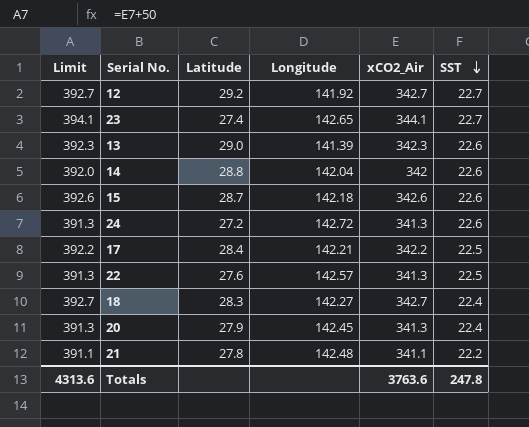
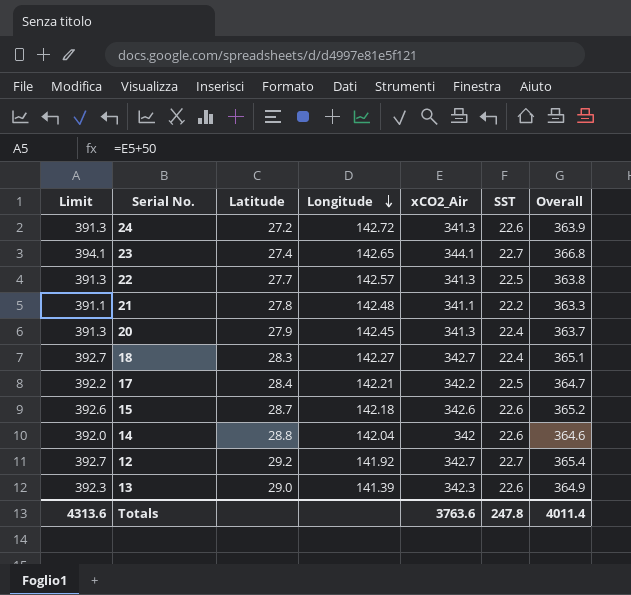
row order: SST descending -> Longitude descending
column Overall | formula: none -> [xCO2_Air] + [SST]
22 | Latitude: 27.6 -> 27.7

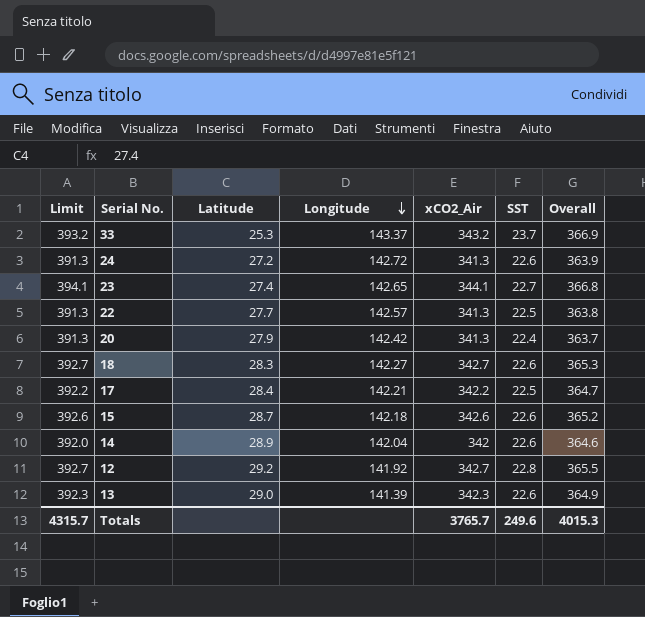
row 21: 391.1 | 27.8 | 142.48 | 341.1 | 22.2 | 363.3 -> none
row 33: none -> 393.2 | 25.3 | 143.37 | 343.2 | 23.7 | 366.9
20 | Longitude: 142.45 -> 142.42
18 | SST: 22.4 -> 22.6
18 | Overall: 365.1 -> 365.3
14 | Latitude: 28.8 -> 28.9
12 | SST: 22.7 -> 22.8
12 | Overall: 365.4 -> 365.5
Totals | Limit: 4313.6 -> 4315.7
Totals | xCO2_Air: 3763.6 -> 3765.7
Totals | SST: 247.8 -> 249.6
Totals | Overall: 4011.4 -> 4015.3

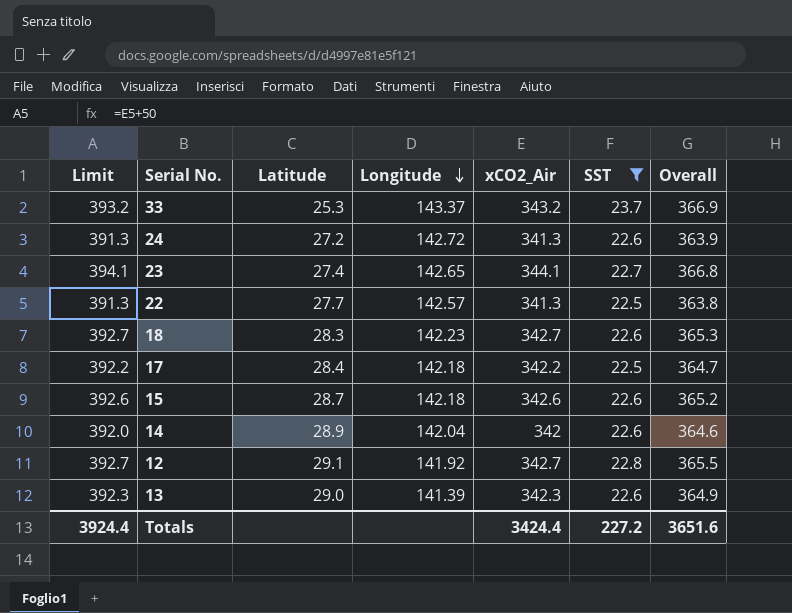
filter: none -> SST != 22.4
18 | Longitude: 142.27 -> 142.23
17 | Longitude: 142.21 -> 142.18
12 | Latitude: 29.2 -> 29.1
Totals | Limit: 4315.7 -> 3924.4
Totals | xCO2_Air: 3765.7 -> 3424.4
Totals | SST: 249.6 -> 227.2
Totals | Overall: 4015.3 -> 3651.6

